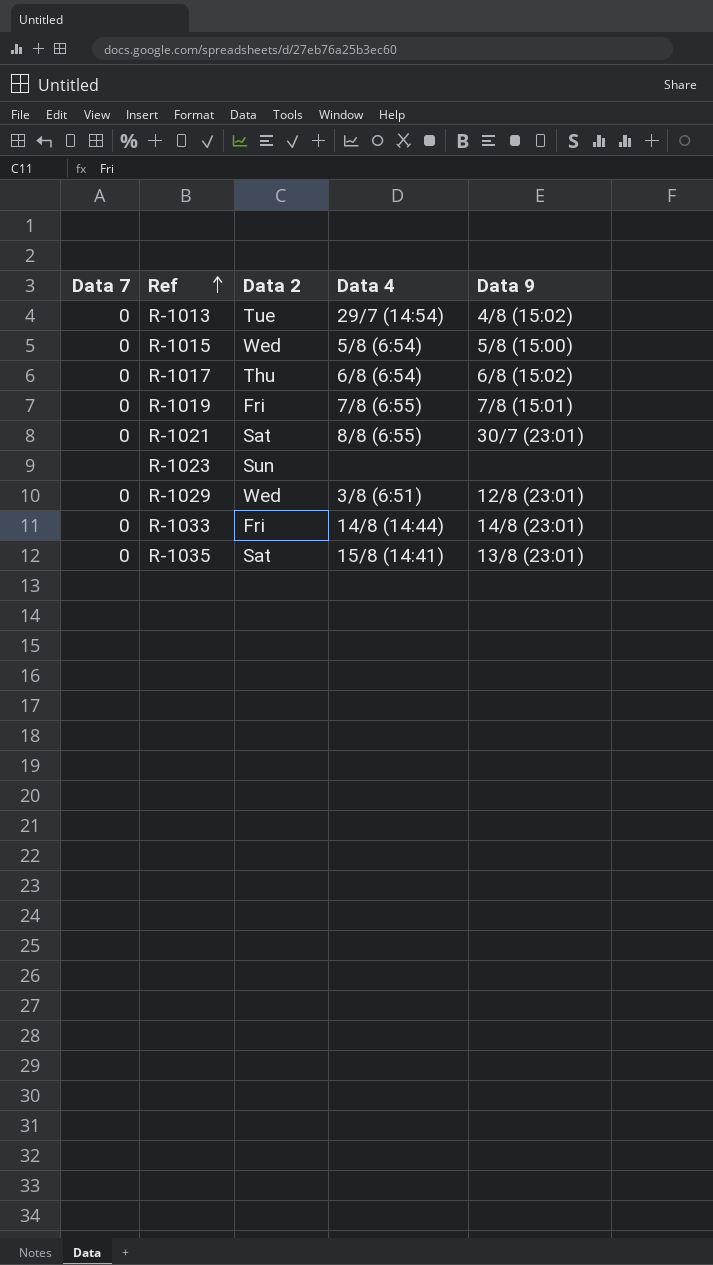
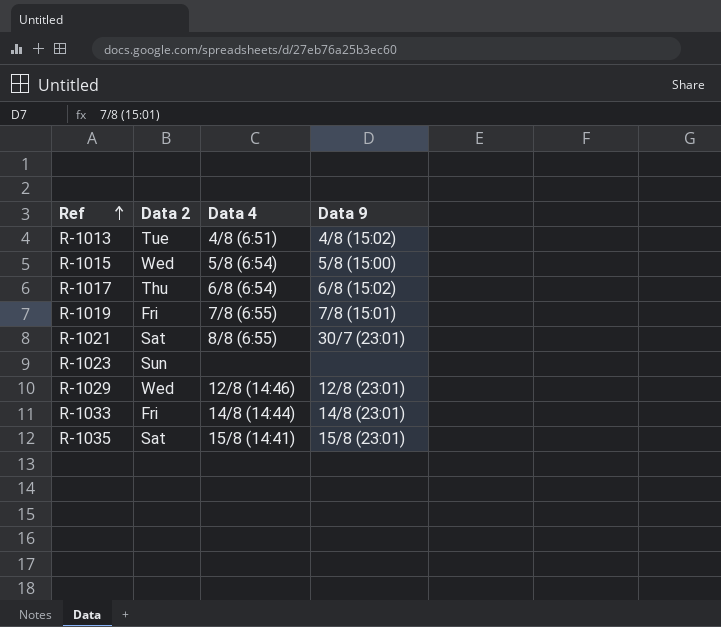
column Data 7 | position: 1 -> none
R-1013 | Data 4: 29/7 (14:54) -> 4/8 (6:51)
R-1029 | Data 4: 3/8 (6:51) -> 12/8 (14:46)
R-1035 | Data 9: 13/8 (23:01) -> 15/8 (23:01)

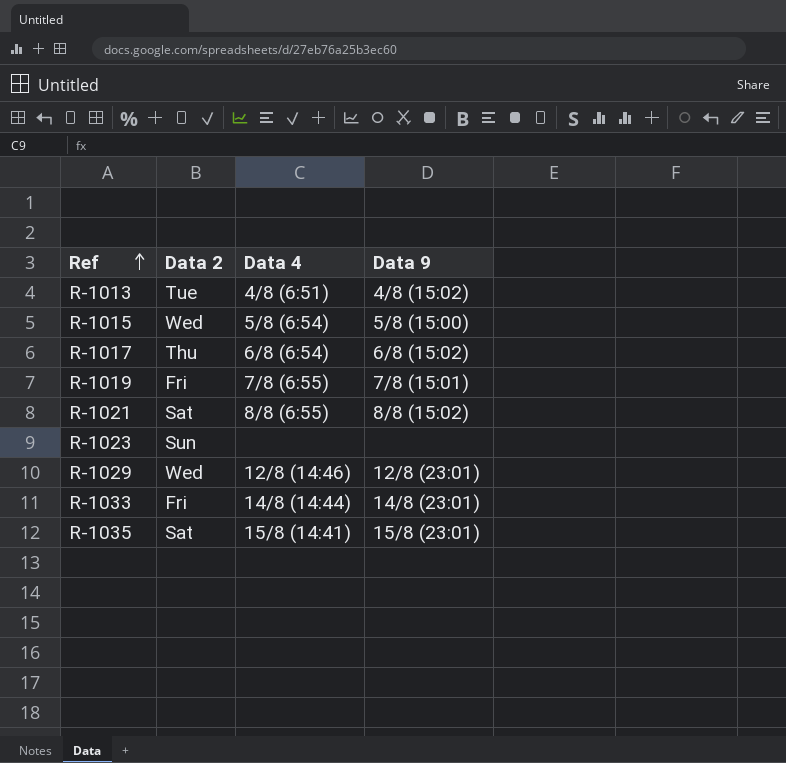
R-1021 | Data 9: 30/7 (23:01) -> 8/8 (15:02)

